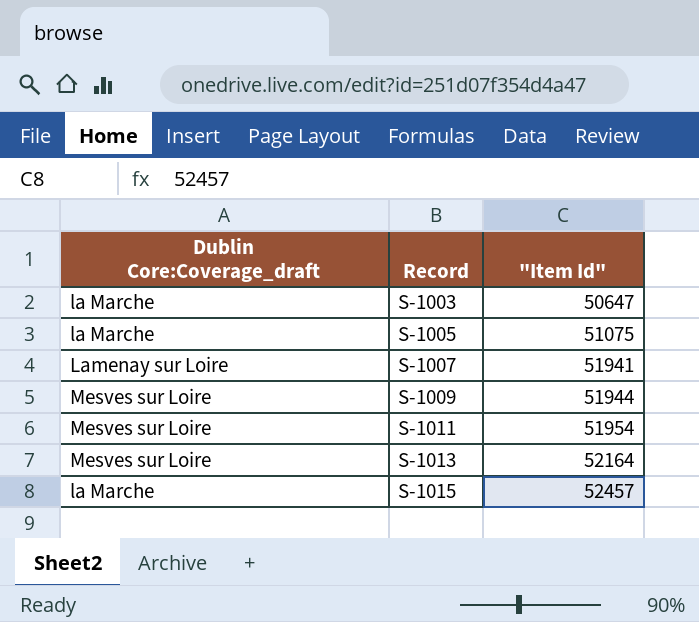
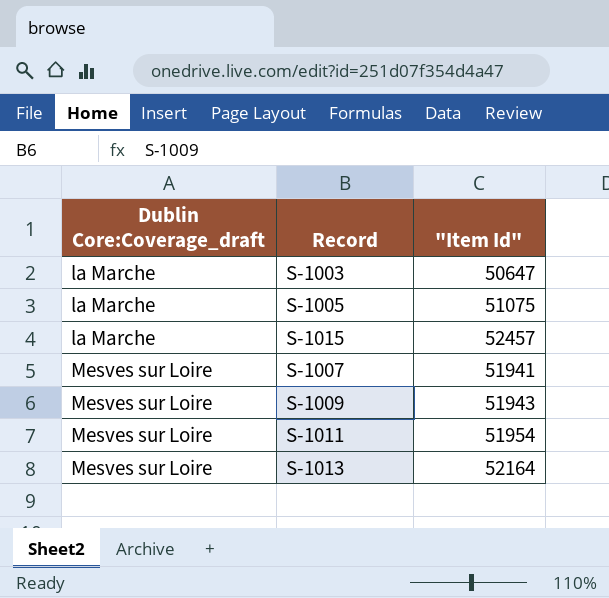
row order: Record ascending -> Dublin Core:Coverage_draft ascending
S-1007 | Dublin Core:Coverage_draft: Lamenay sur Loire -> Mesves sur Loire
S-1009 | "Item Id": 51944 -> 51943

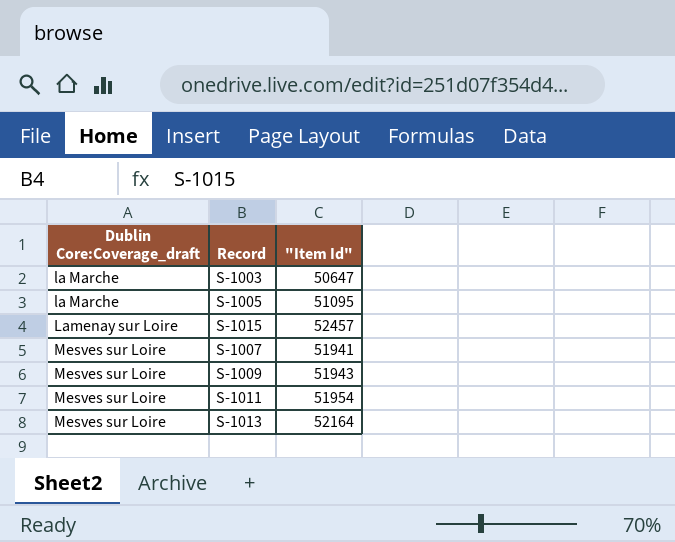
S-1005 | "Item Id": 51075 -> 51095
S-1015 | Dublin Core:Coverage_draft: la Marche -> Lamenay sur Loire

